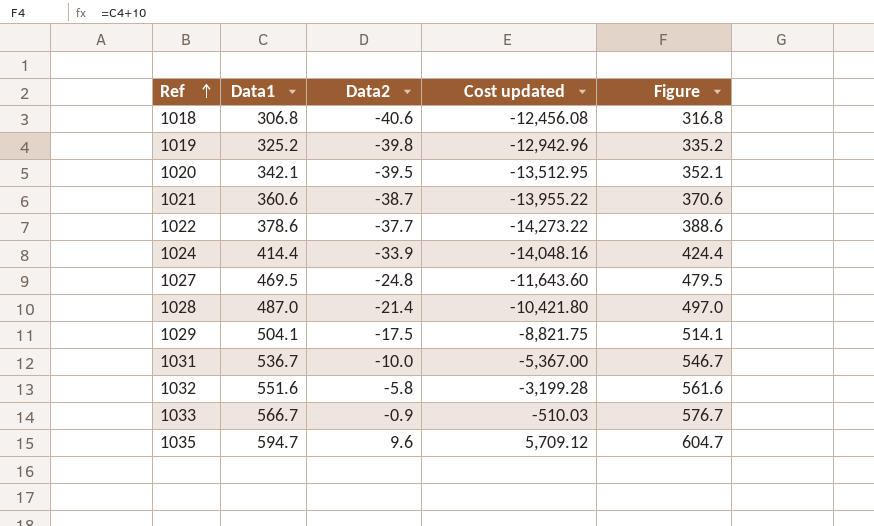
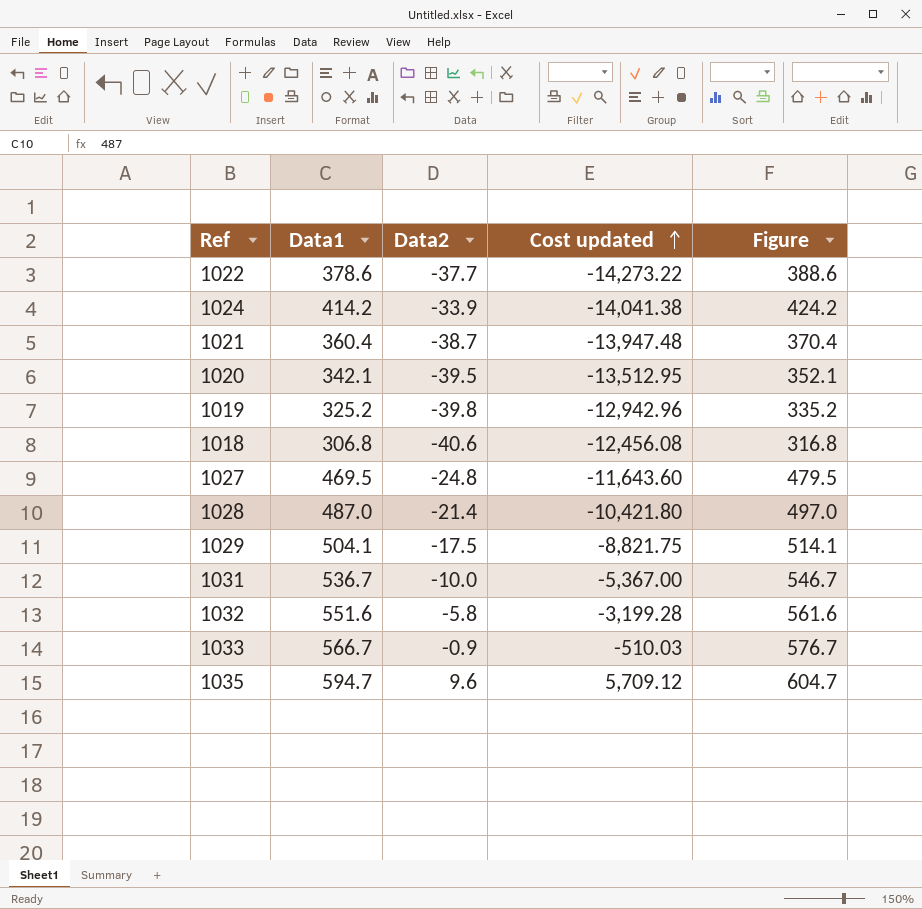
row order: Ref ascending -> Cost updated ascending
1024 | Data1: 414.4 -> 414.2
1024 | Cost updated: -14,048.16 -> -14,041.38
1024 | Figure: 424.4 -> 424.2
1021 | Data1: 360.6 -> 360.4
1021 | Cost updated: -13,955.22 -> -13,947.48
1021 | Figure: 370.6 -> 370.4

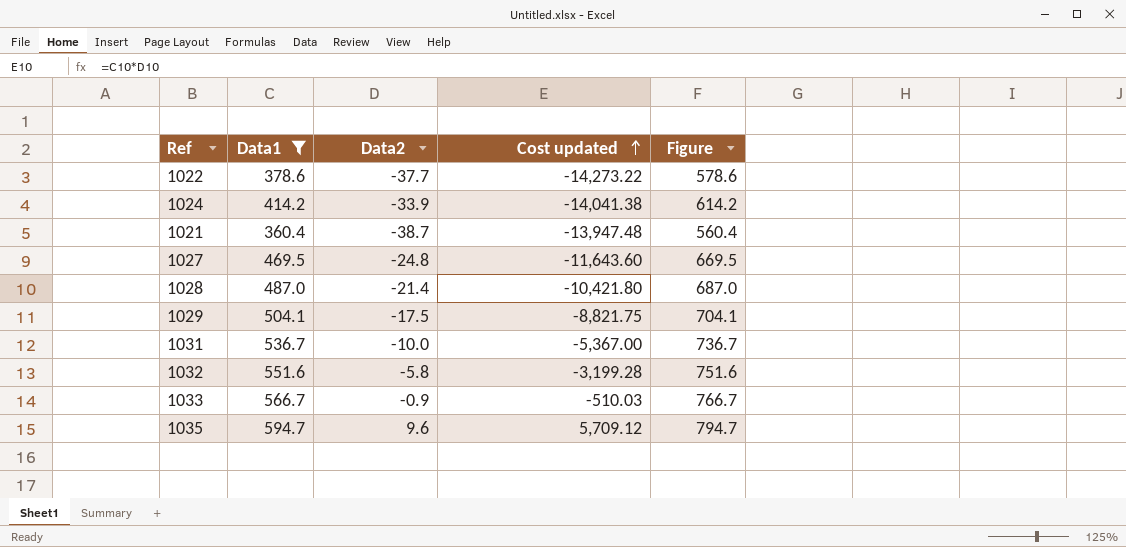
filter: none -> Data1 >= 360.4
column Figure | formula: [Data1] + 10 -> [Data1] + 200

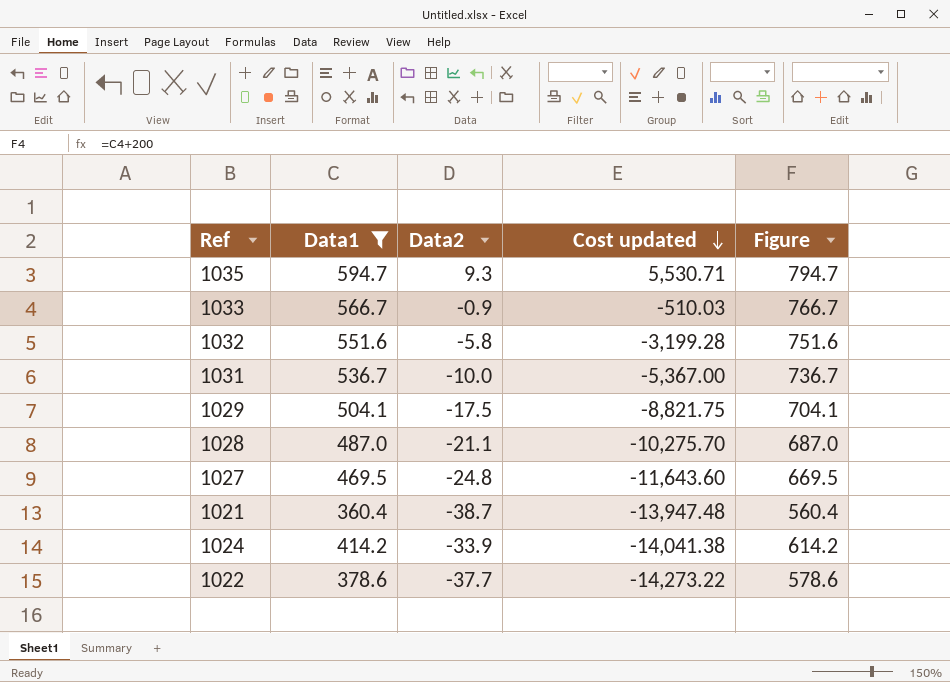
row order: Cost updated ascending -> Cost updated descending
1035 | Data2: 9.6 -> 9.3
1035 | Cost updated: 5,709.12 -> 5,530.71
1028 | Data2: -21.4 -> -21.1
1028 | Cost updated: -10,421.80 -> -10,275.70

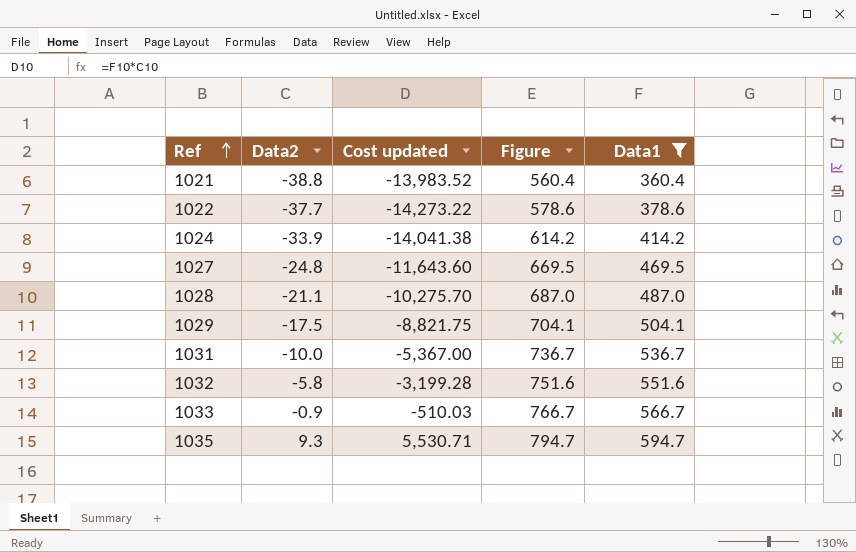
row order: Cost updated descending -> Ref ascending
column Data1 | position: 2 -> 5
1021 | Data2: -38.7 -> -38.8
1021 | Cost updated: -13,947.48 -> -13,983.52

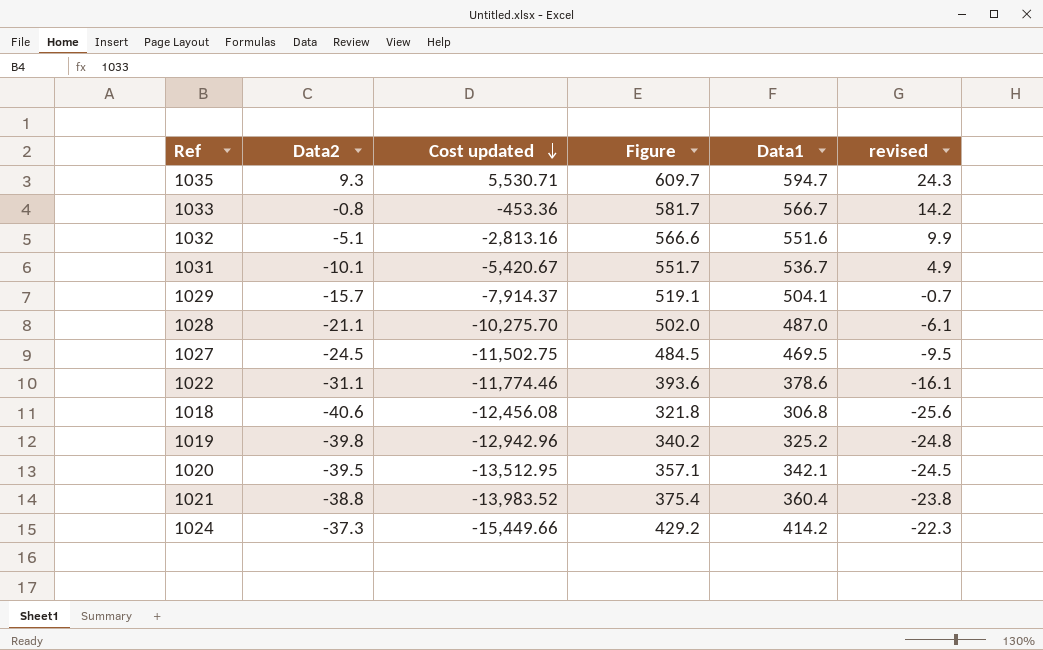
filter: Data1 >= 360.4 -> none
row order: Ref ascending -> Cost updated descending
column Figure | formula: [Data1] + 200 -> [Data1] + 15
column revised | formula: none -> [Data2] + 15
1033 | Data2: -0.9 -> -0.8
1033 | Cost updated: -510.03 -> -453.36
1032 | Data2: -5.8 -> -5.1
1032 | Cost updated: -3,199.28 -> -2,813.16
1031 | Data2: -10.0 -> -10.1
1031 | Cost updated: -5,367.00 -> -5,420.67
1029 | Data2: -17.5 -> -15.7
1029 | Cost updated: -8,821.75 -> -7,914.37
1027 | Data2: -24.8 -> -24.5
1027 | Cost updated: -11,643.60 -> -11,502.75
1022 | Data2: -37.7 -> -31.1
1022 | Cost updated: -14,273.22 -> -11,774.46
1024 | Data2: -33.9 -> -37.3
1024 | Cost updated: -14,041.38 -> -15,449.66

